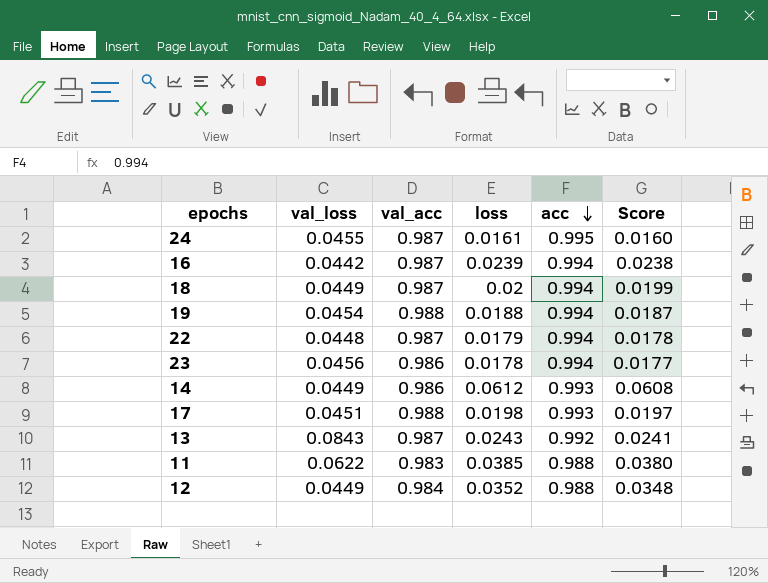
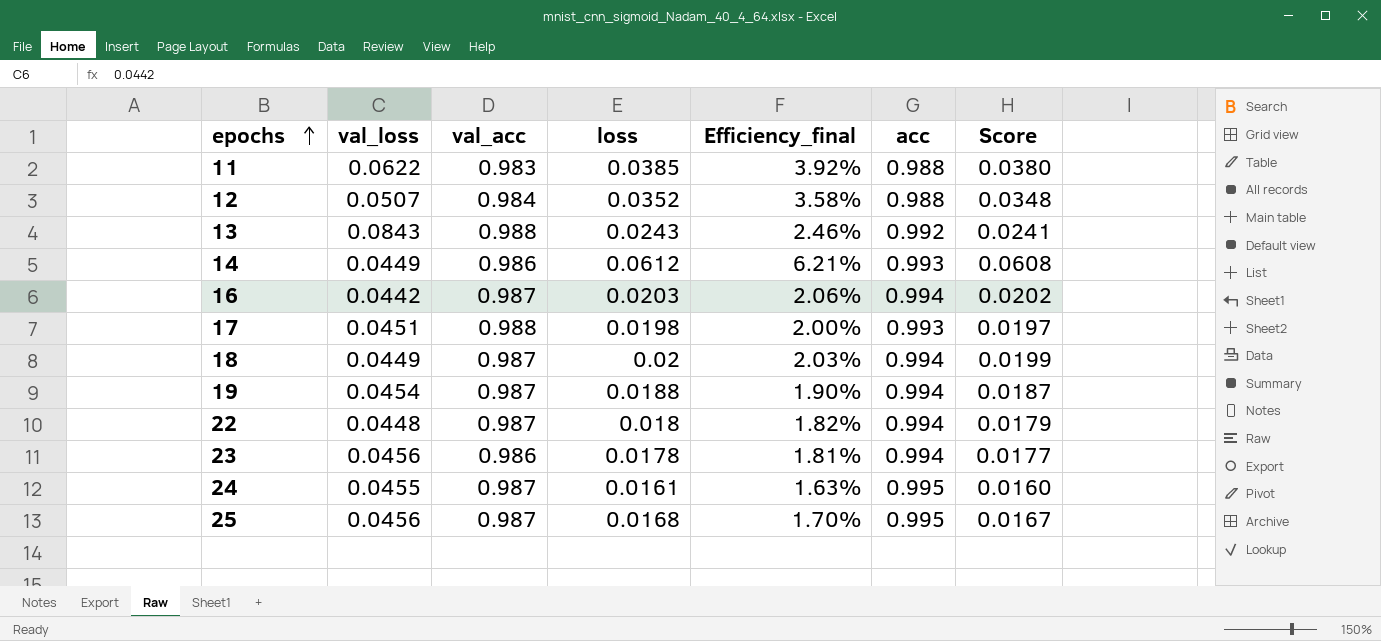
row order: acc descending -> epochs ascending
column Efficiency_final | formula: none -> [loss] / [val_acc]
12 | val_loss: 0.0449 -> 0.0507
13 | val_acc: 0.987 -> 0.988
16 | loss: 0.0239 -> 0.0203
16 | Score: 0.0238 -> 0.0202
19 | val_acc: 0.988 -> 0.987
22 | loss: 0.0179 -> 0.018
22 | Score: 0.0178 -> 0.0179
row 25: none -> 0.0456 | 0.987 | 0.0168 | 1.70% | 0.995 | 0.0167

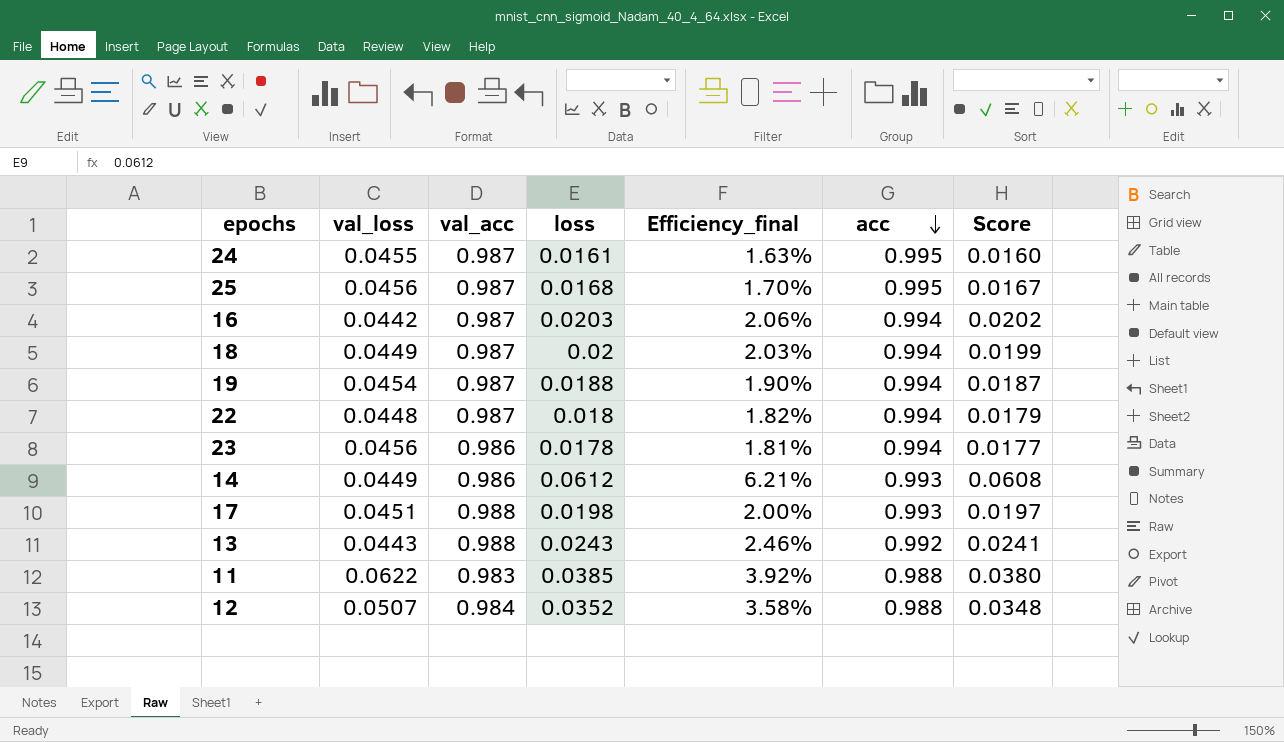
row order: epochs ascending -> acc descending
13 | val_loss: 0.0843 -> 0.0443

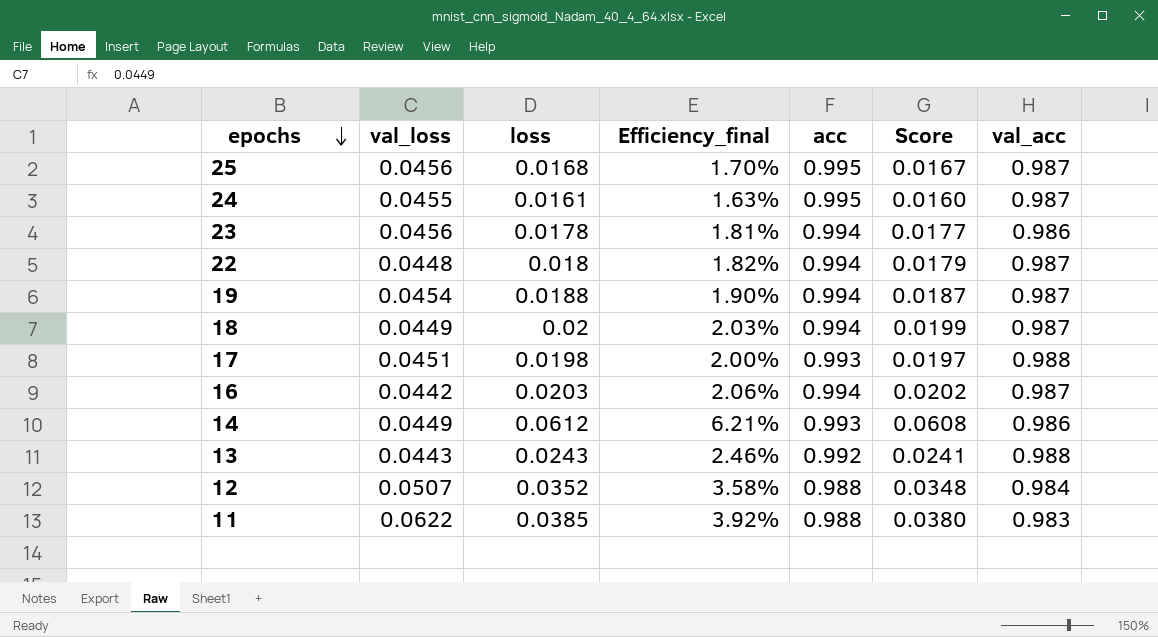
row order: acc descending -> epochs descending
column val_acc | position: 3 -> 7

